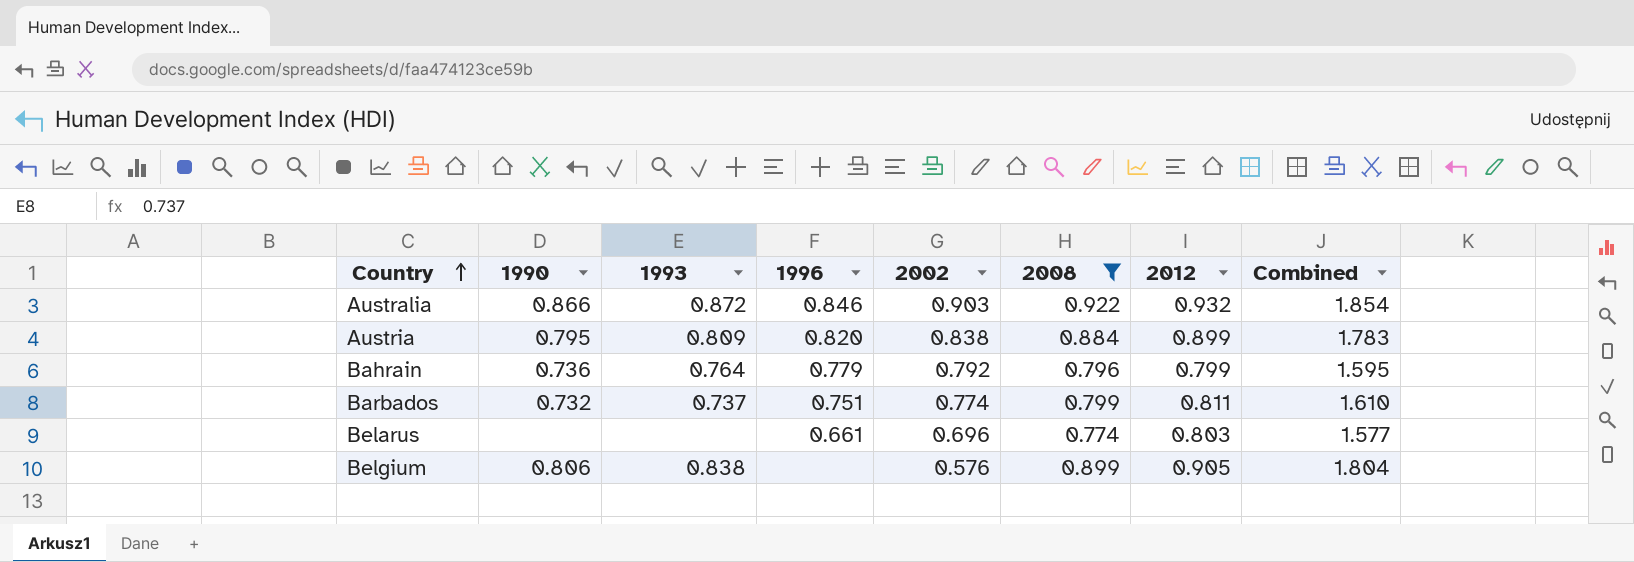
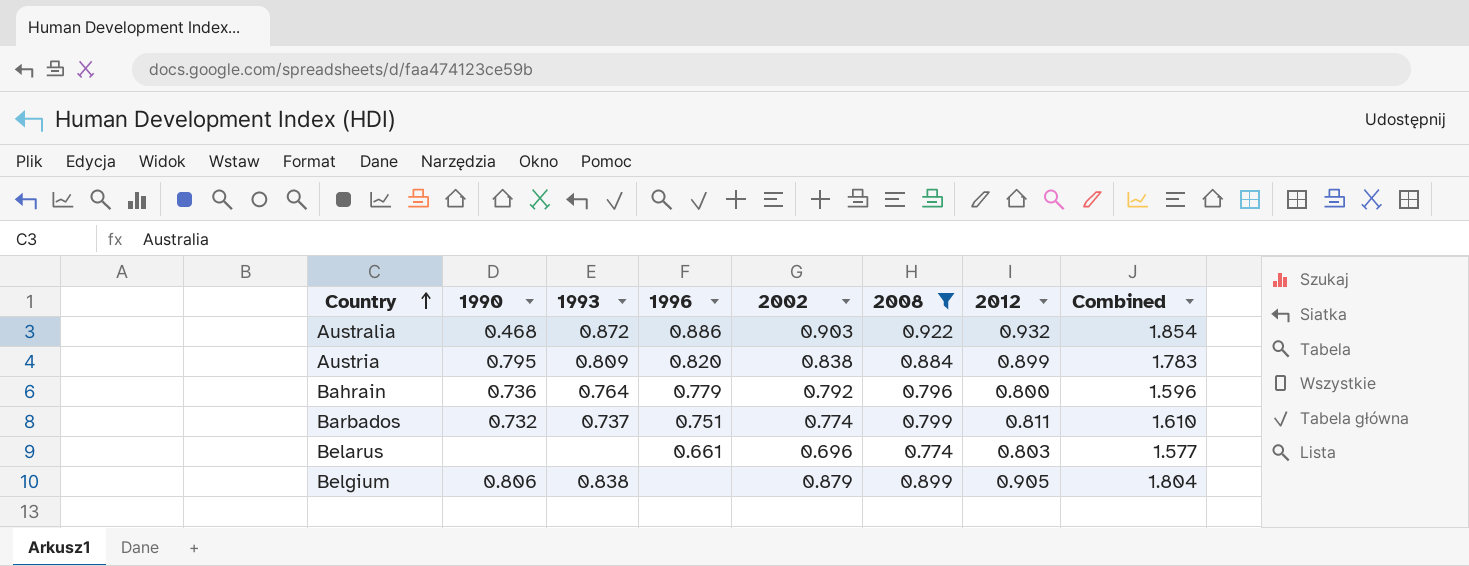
Australia | 1990: 0.866 -> 0.468
Australia | 1996: 0.846 -> 0.886
Bahrain | 2012: 0.799 -> 0.800
Bahrain | Combined: 1.595 -> 1.596
Belgium | 2002: 0.576 -> 0.879

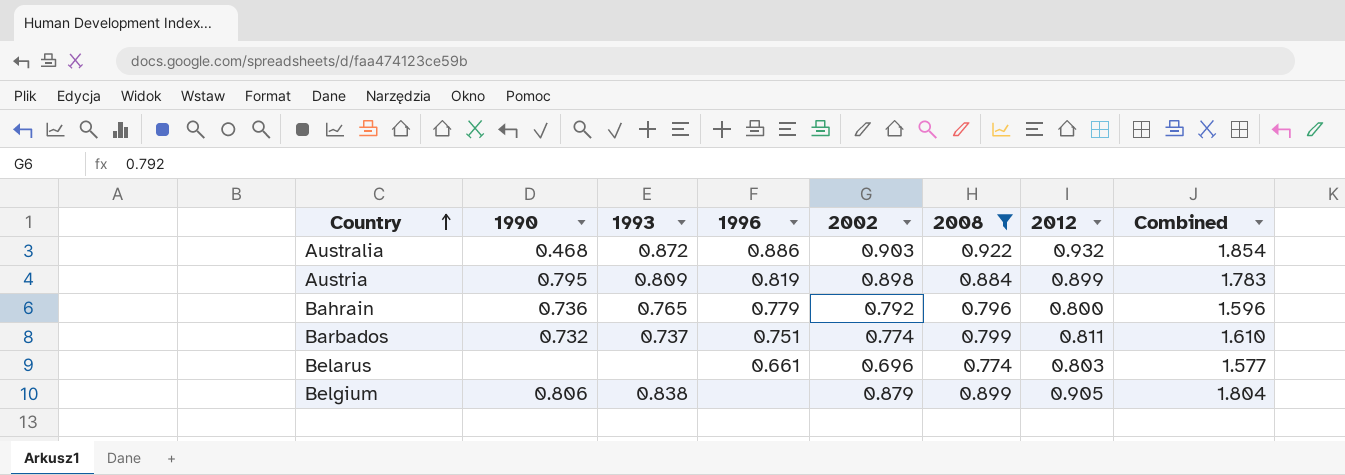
Austria | 1996: 0.820 -> 0.819
Austria | 2002: 0.838 -> 0.898
Bahrain | 1993: 0.764 -> 0.765

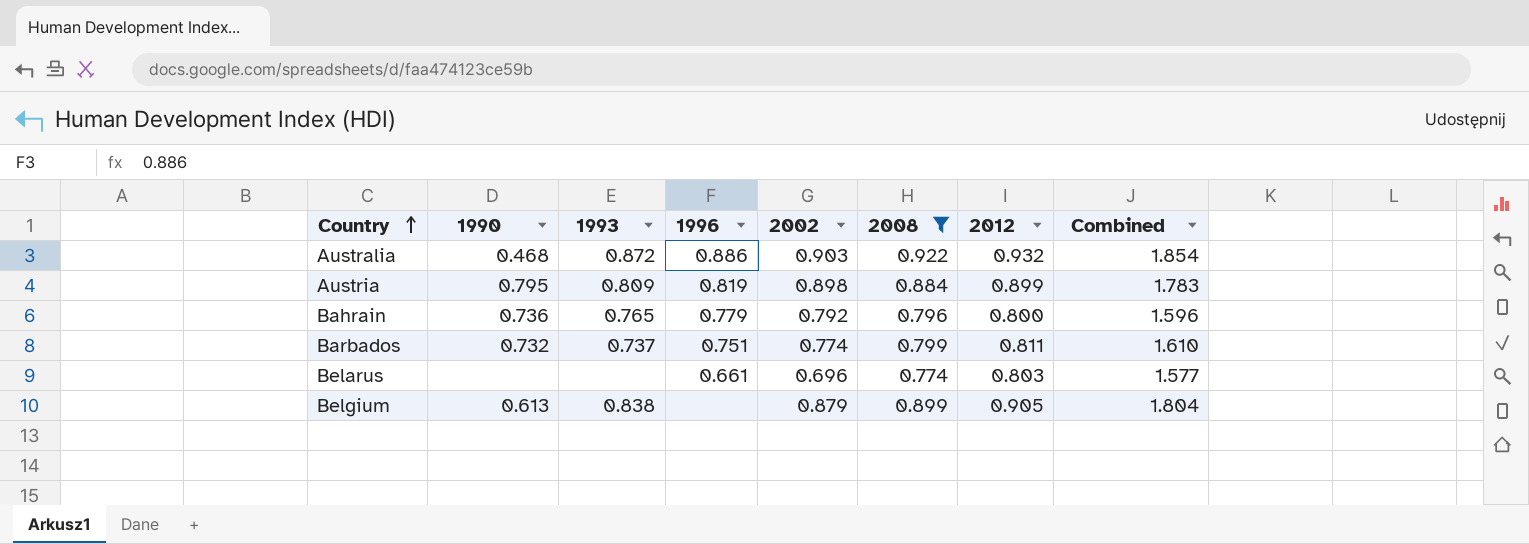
Belgium | 1990: 0.806 -> 0.613

